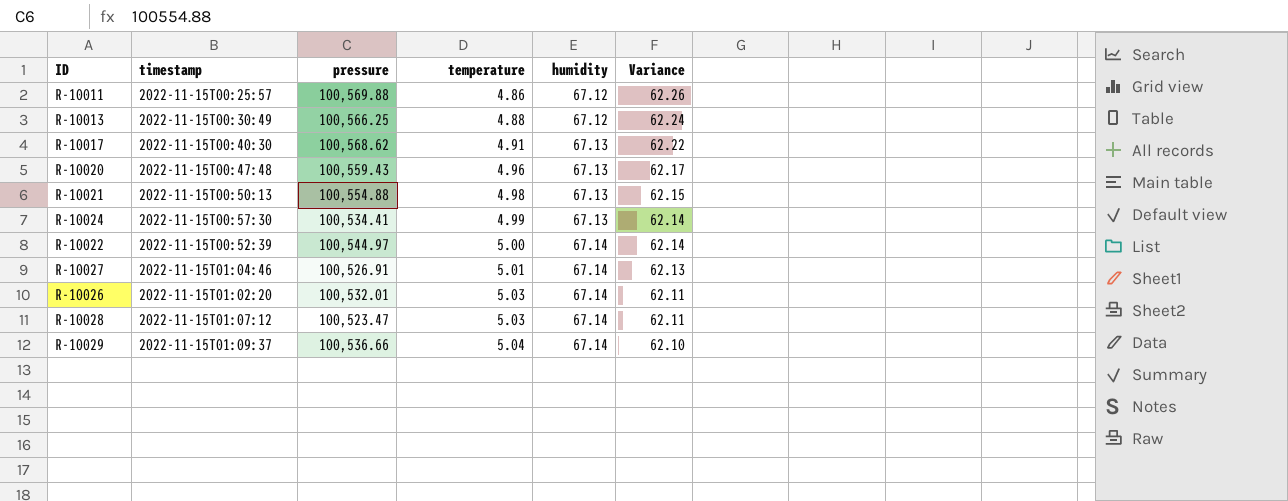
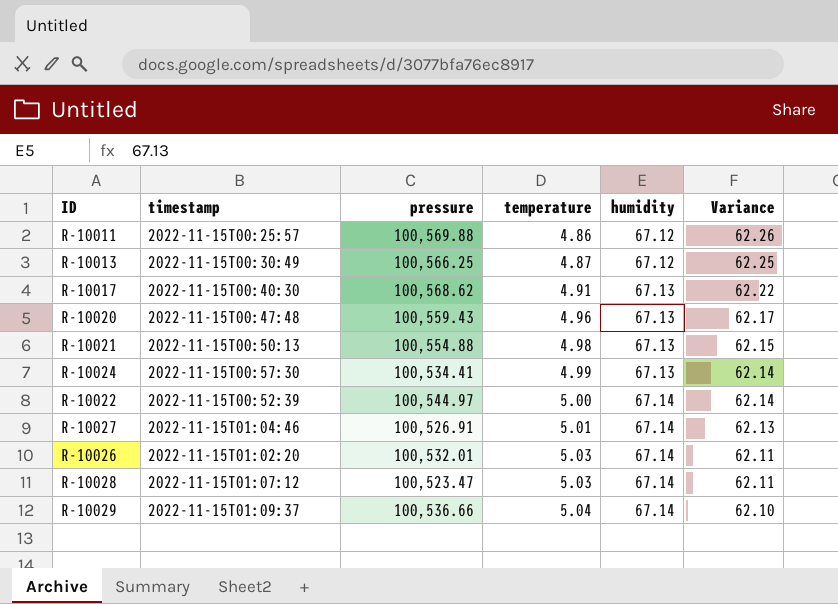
R-10013 | temperature: 4.88 -> 4.87
R-10013 | Variance: 62.24 -> 62.25

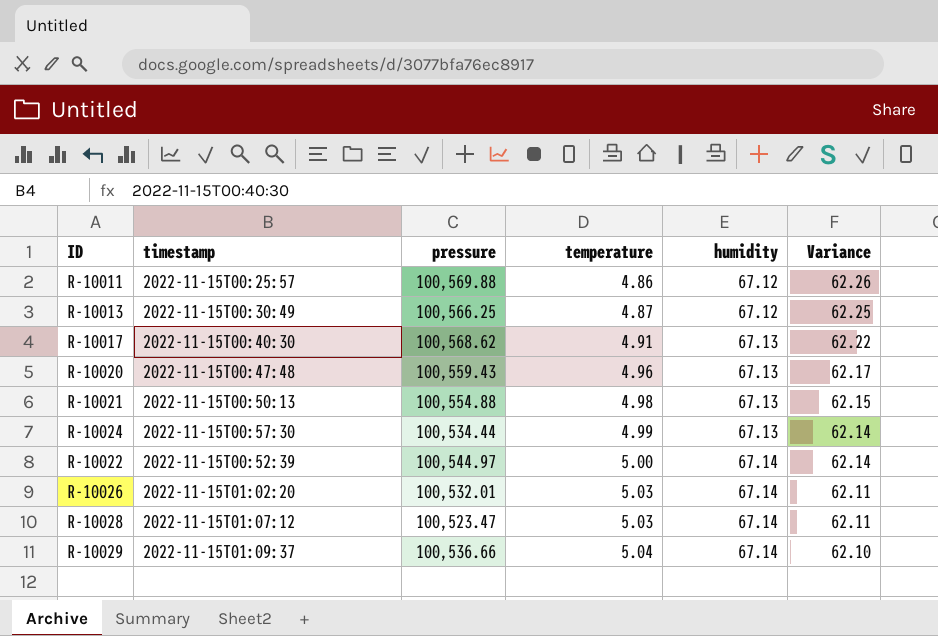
row R-10027: 2022-11-15T01:04:46 | 100,526.91 | 5.01 | 67.14 | 62.13 -> none
R-10024 | pressure: 100,534.41 -> 100,534.44

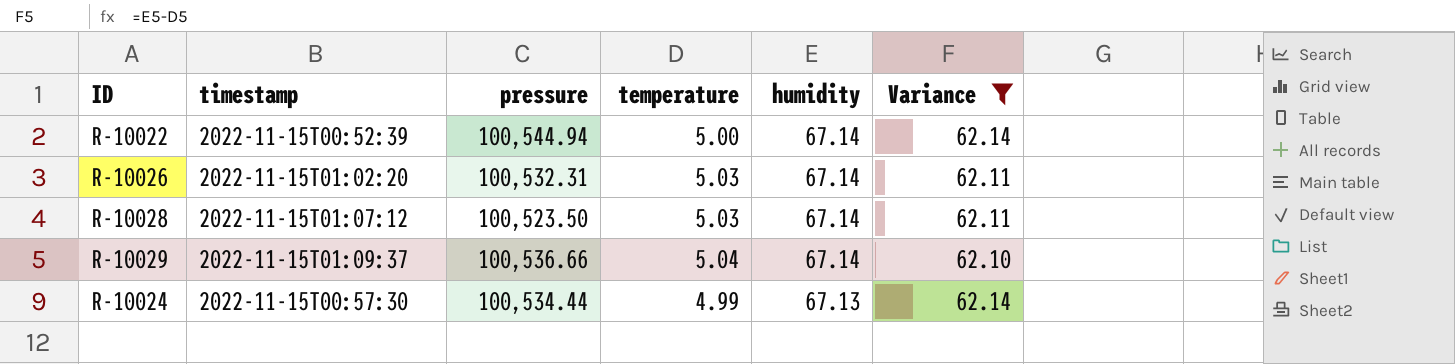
filter: none -> Variance <= 62.14
row order: temperature ascending -> humidity descending
R-10022 | pressure: 100,544.97 -> 100,544.94
R-10026 | pressure: 100,532.01 -> 100,532.31
R-10028 | pressure: 100,523.47 -> 100,523.50

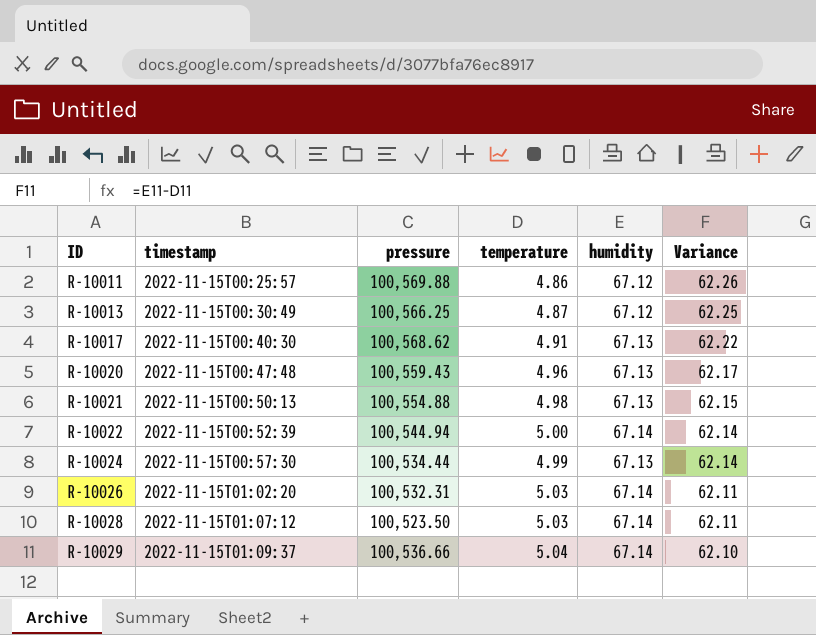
filter: Variance <= 62.14 -> none
row order: humidity descending -> ID ascending

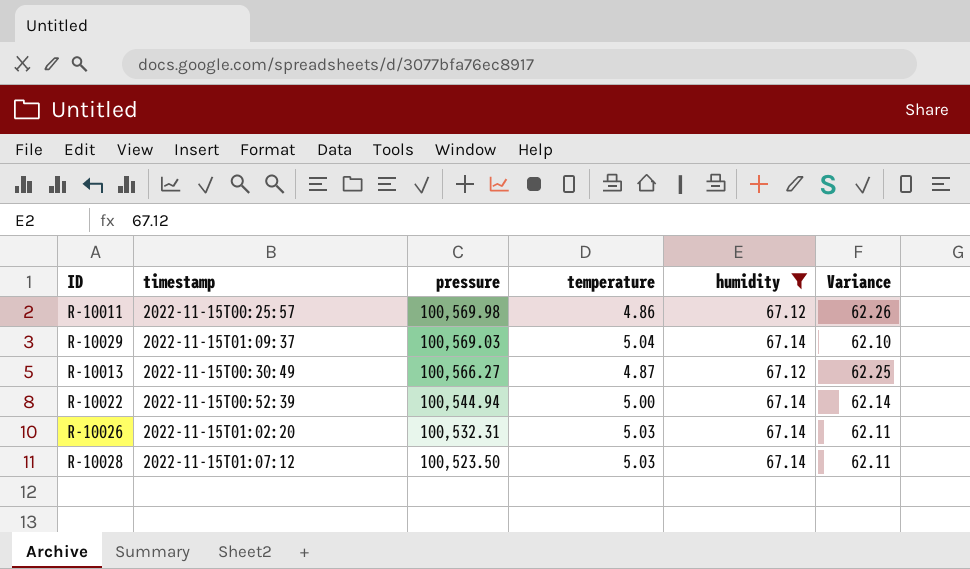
filter: none -> humidity != 67.13
row order: ID ascending -> pressure descending
R-10011 | pressure: 100,569.88 -> 100,569.98
R-10029 | pressure: 100,536.66 -> 100,569.03
R-10013 | pressure: 100,566.25 -> 100,566.27

